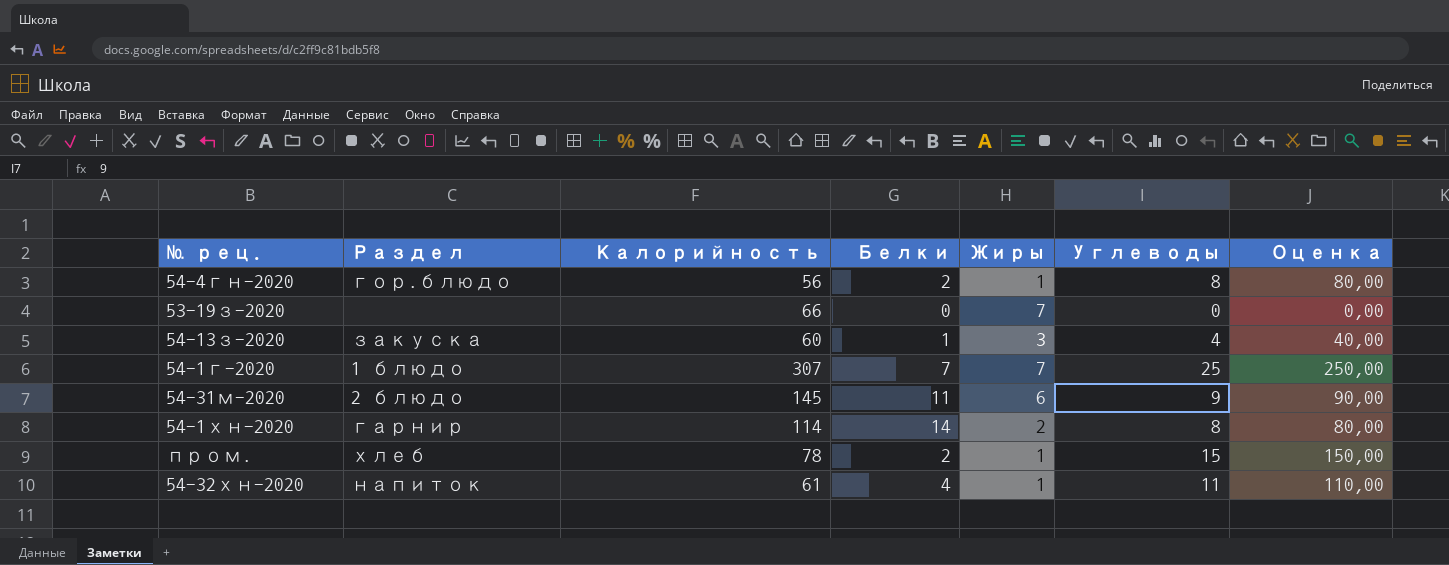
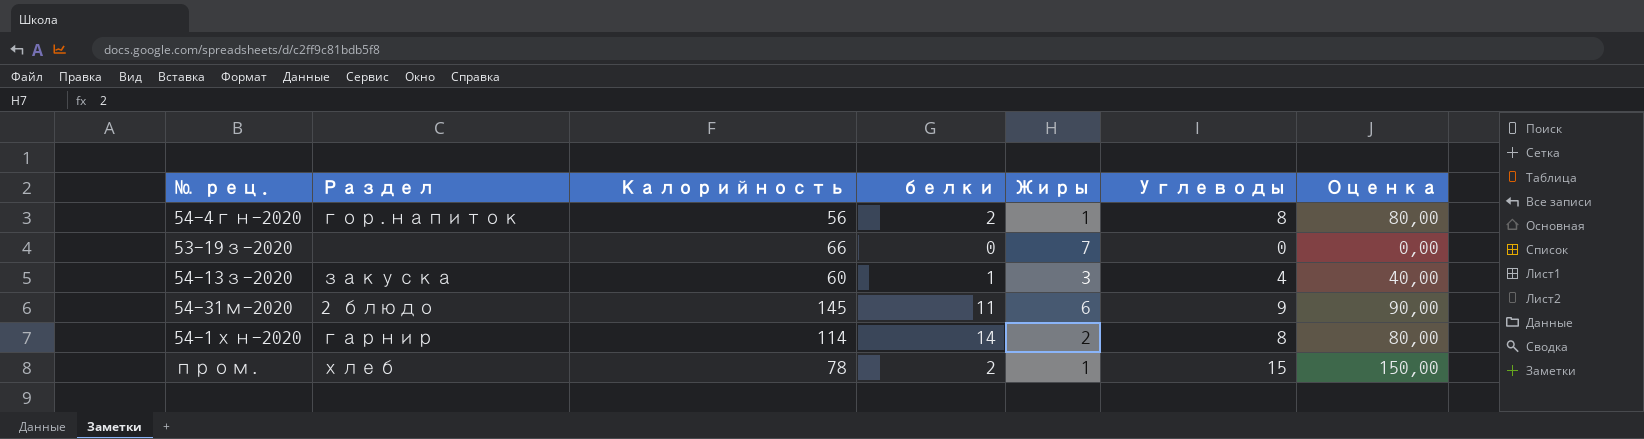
column name: Белки -> белки
row 54-1г-2020: 1 блюдо | 307 | 7 | 7 | 25 | 250,00 -> none
row 54-32хн-2020: напиток | 61 | 4 | 1 | 11 | 110,00 -> none
54-4гн-2020 | Раздел: гор.блюдо -> гор.напиток

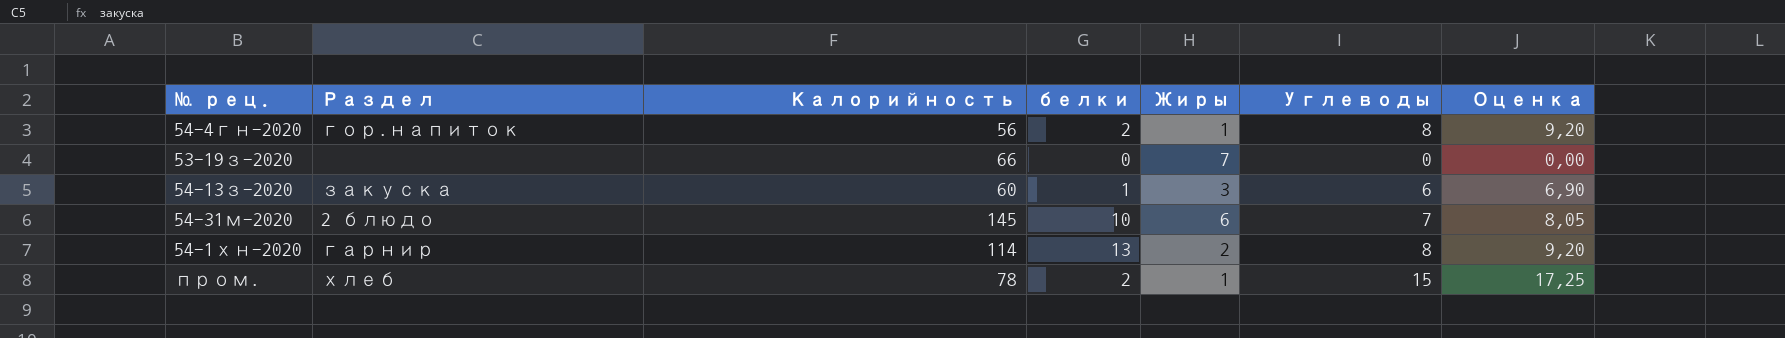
column Оценка | formula: [Углеводы] * 10 -> [Углеводы] * 1,15
54-13з-2020 | Углеводы: 4 -> 6
54-31м-2020 | белки: 11 -> 10
54-31м-2020 | Углеводы: 9 -> 7
54-1хн-2020 | белки: 14 -> 13

